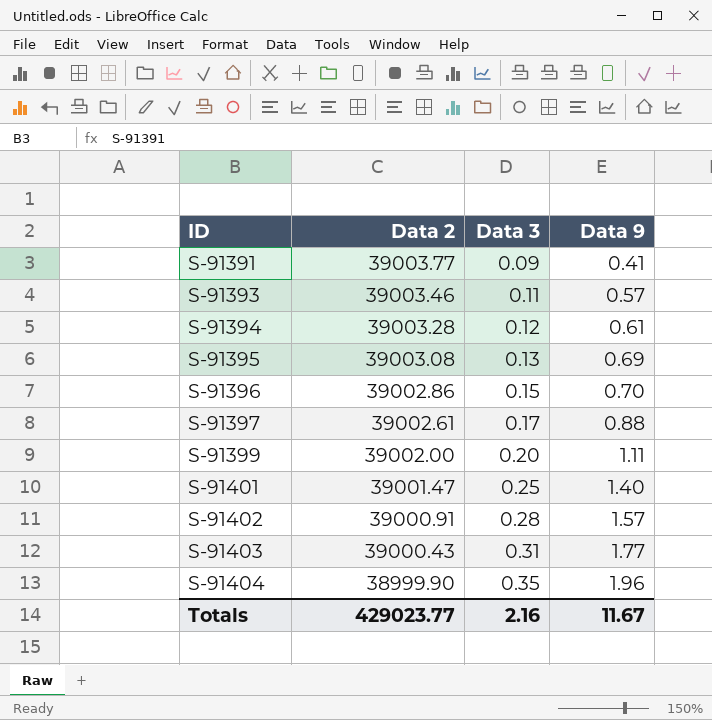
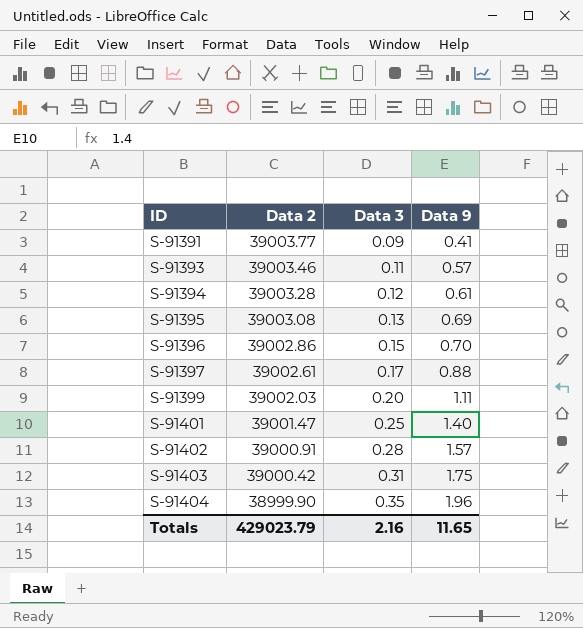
S-91399 | Data 2: 39002.00 -> 39002.03
S-91403 | Data 2: 39000.43 -> 39000.42
S-91403 | Data 9: 1.77 -> 1.75
Totals | Data 2: 429023.77 -> 429023.79
Totals | Data 9: 11.67 -> 11.65

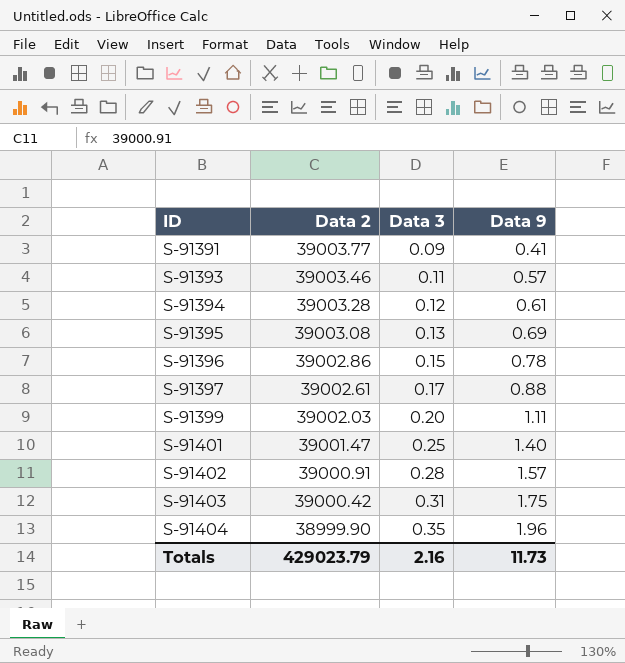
S-91396 | Data 9: 0.70 -> 0.78
Totals | Data 9: 11.65 -> 11.73

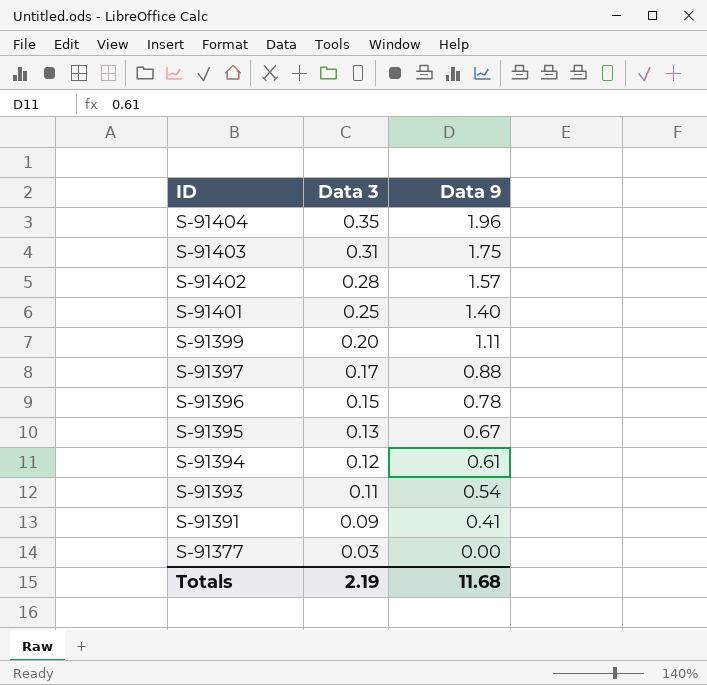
row order: ID ascending -> ID descending
column Data 2 | position: 2 -> none
S-91395 | Data 9: 0.69 -> 0.67
S-91393 | Data 9: 0.57 -> 0.54
row S-91377: none -> 0.03 | 0.00
Totals | Data 3: 2.16 -> 2.19
Totals | Data 9: 11.73 -> 11.68

